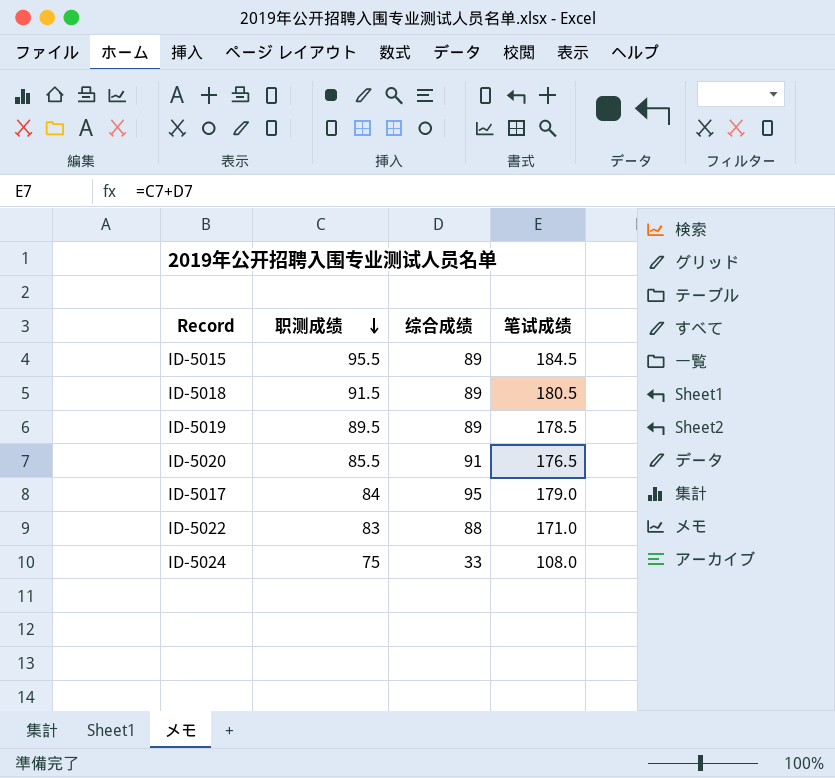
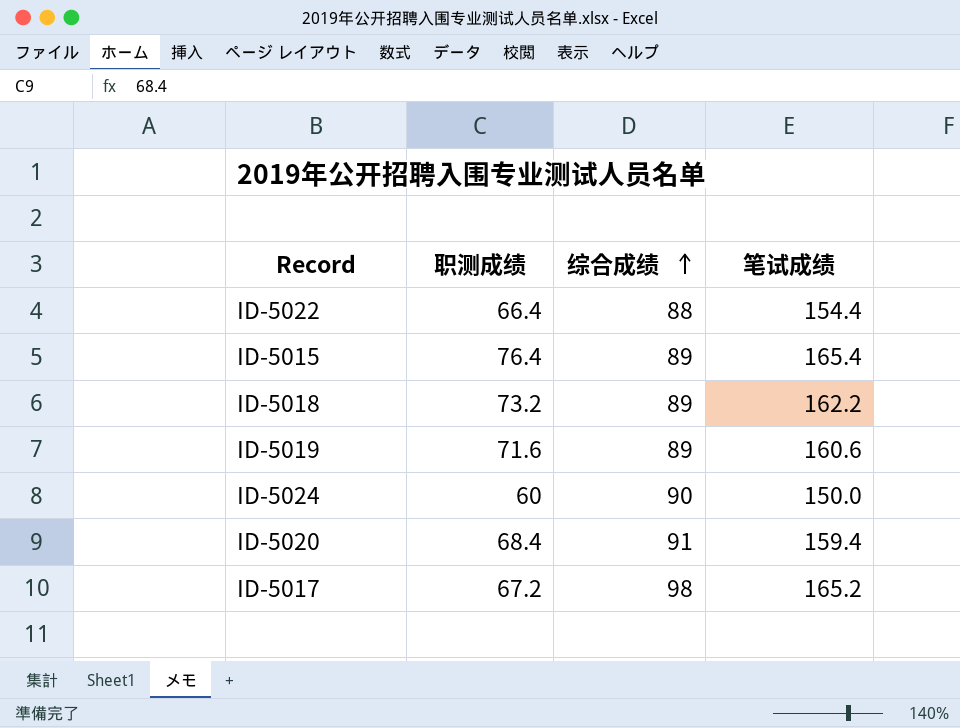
row order: 职测成绩 descending -> 综合成绩 ascending
ID-5022 | 职测成绩: 83 -> 66.4
ID-5022 | 笔试成绩: 171.0 -> 154.4
ID-5015 | 职测成绩: 95.5 -> 76.4
ID-5015 | 笔试成绩: 184.5 -> 165.4
ID-5018 | 职测成绩: 91.5 -> 73.2
ID-5018 | 笔试成绩: 180.5 -> 162.2
ID-5019 | 职测成绩: 89.5 -> 71.6
ID-5019 | 笔试成绩: 178.5 -> 160.6
ID-5024 | 职测成绩: 75 -> 60
ID-5024 | 综合成绩: 33 -> 90
ID-5024 | 笔试成绩: 108.0 -> 150.0
ID-5020 | 职测成绩: 85.5 -> 68.4
ID-5020 | 笔试成绩: 176.5 -> 159.4
ID-5017 | 职测成绩: 84 -> 67.2
ID-5017 | 综合成绩: 95 -> 98
ID-5017 | 笔试成绩: 179.0 -> 165.2

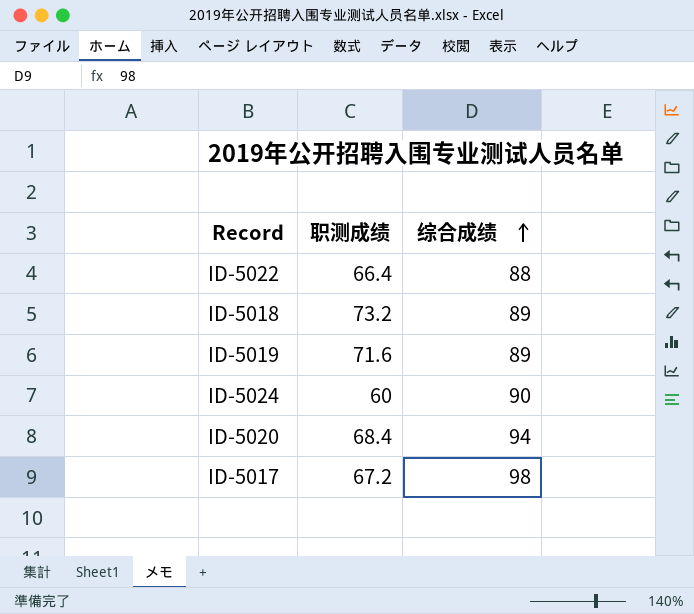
column 笔试成绩 | formula: [职测成绩] + [综合成绩] -> none
row ID-5015: 76.4 | 89 | 165.4 -> none
ID-5020 | 综合成绩: 91 -> 94

